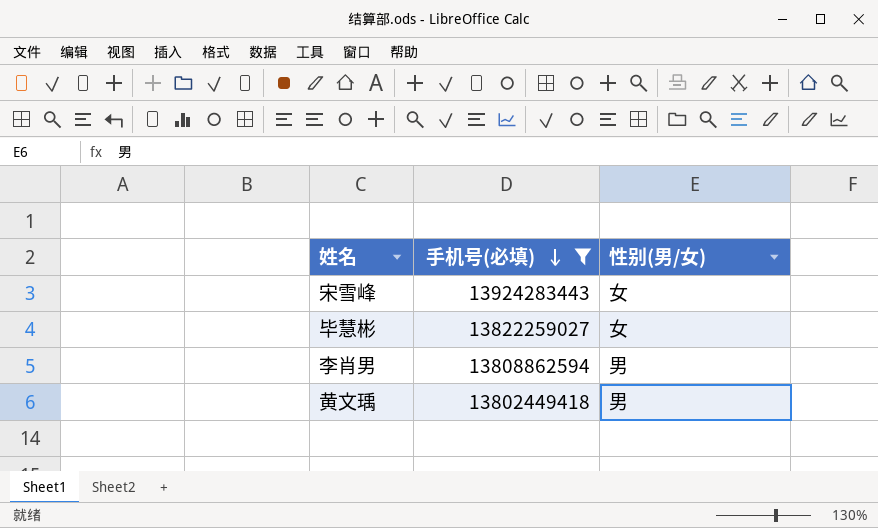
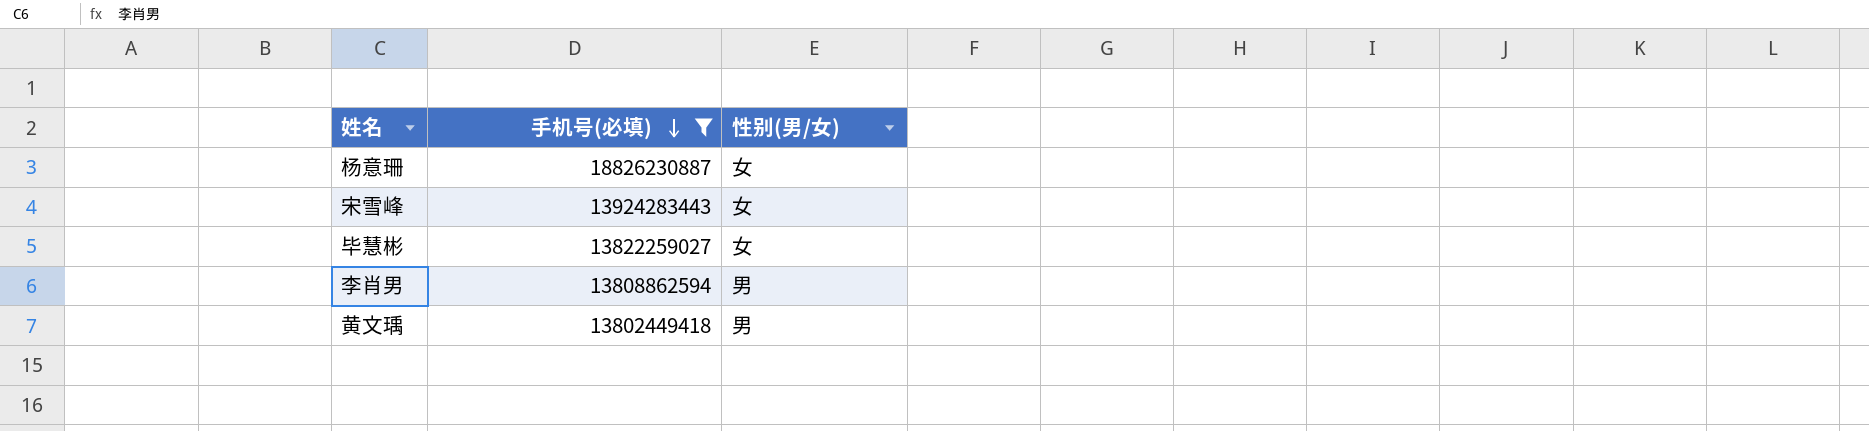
row 杨意珊: none -> 18826230887 | 女

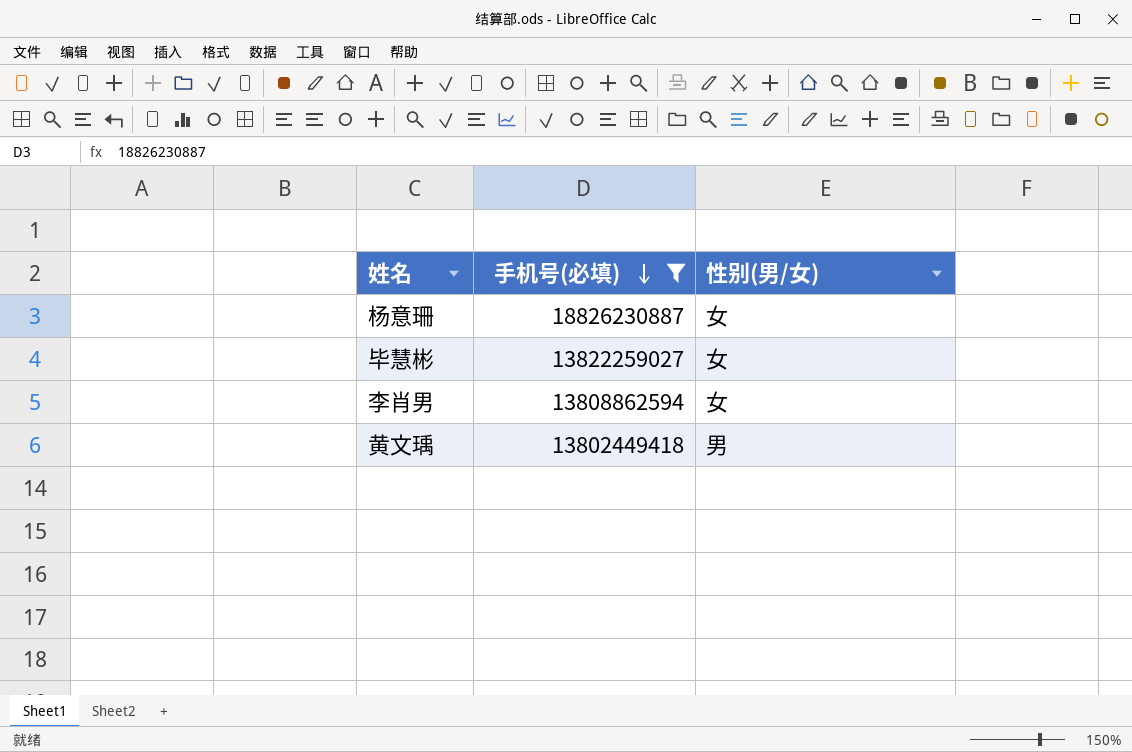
row 宋雪峰: 13924283443 | 女 -> none
李肖男 | 性别(男/女): 男 -> 女

